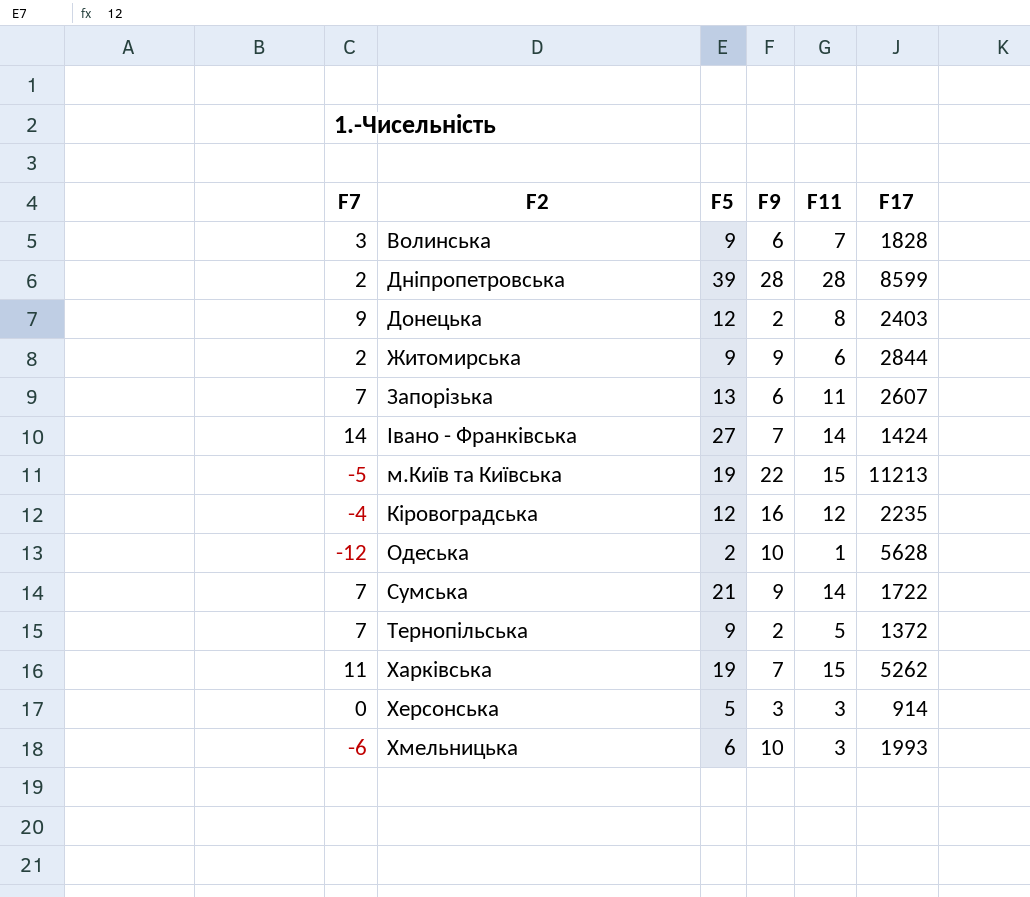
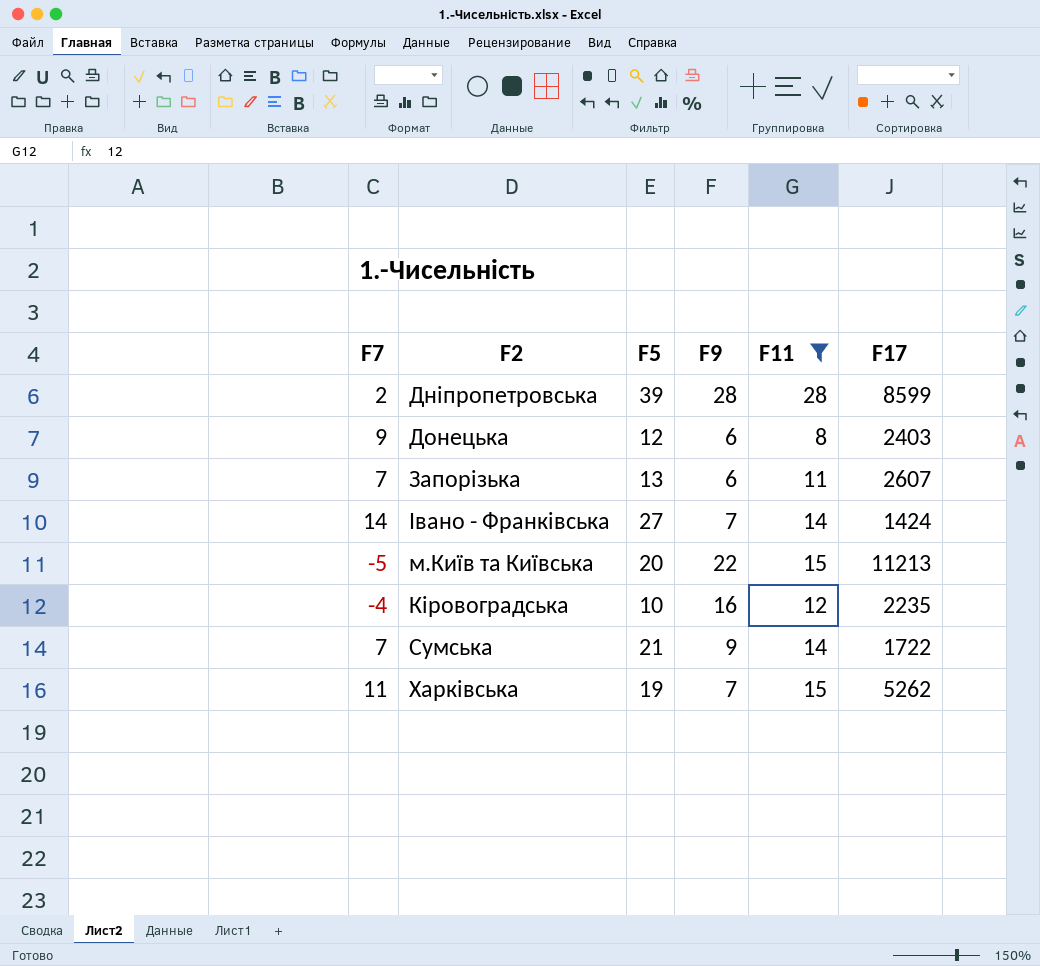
filter: none -> F11 >= 8
Донецька | F9: 2 -> 6
м.Київ та Київська | F5: 19 -> 20
Кіровоградська | F5: 12 -> 10

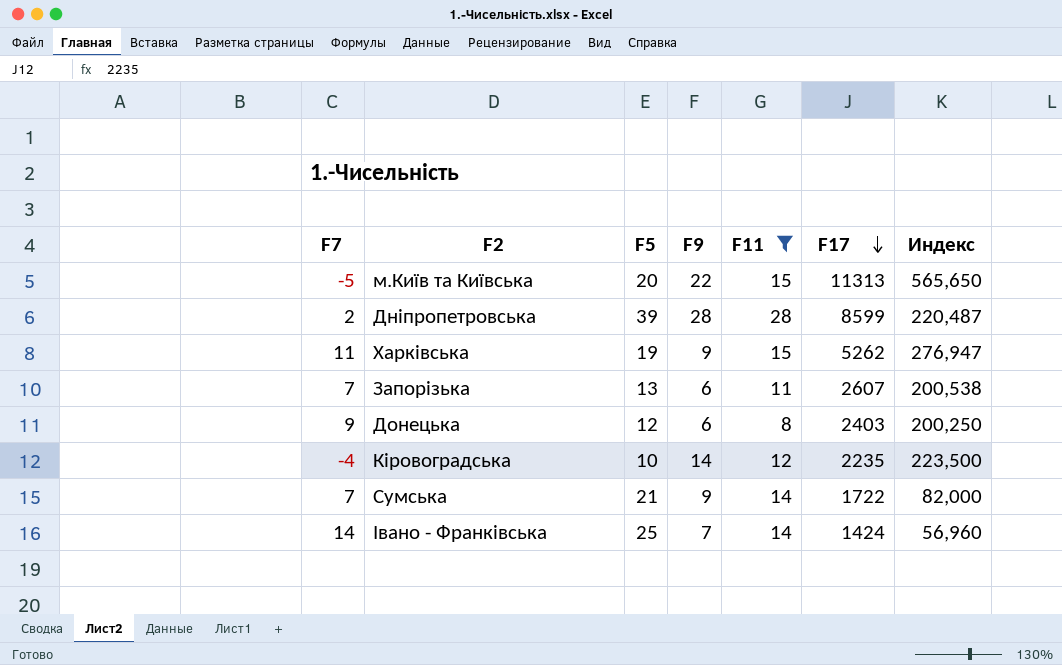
row order: none -> F17 descending
column Индекс | formula: none -> [F17] / [F5]
м.Київ та Київська | F17: 11213 -> 11313
Харківська | F9: 7 -> 9
Кіровоградська | F9: 16 -> 14
Івано - Франківська | F5: 27 -> 25

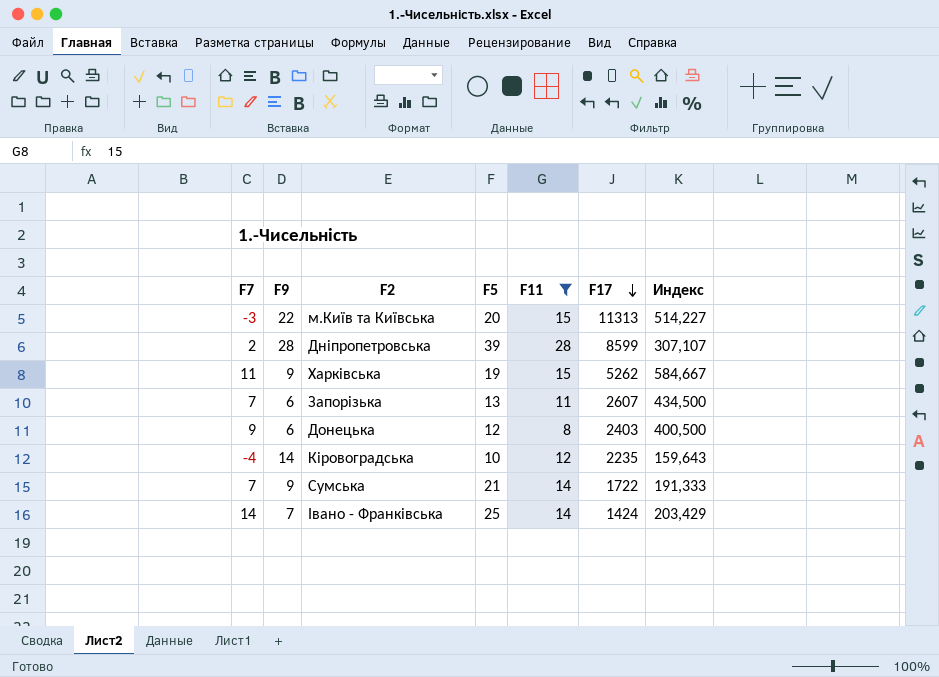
column F9 | position: 4 -> 2
column Индекс | formula: [F17] / [F5] -> [F17] / [F9]
м.Київ та Київська | F7: -5 -> -3

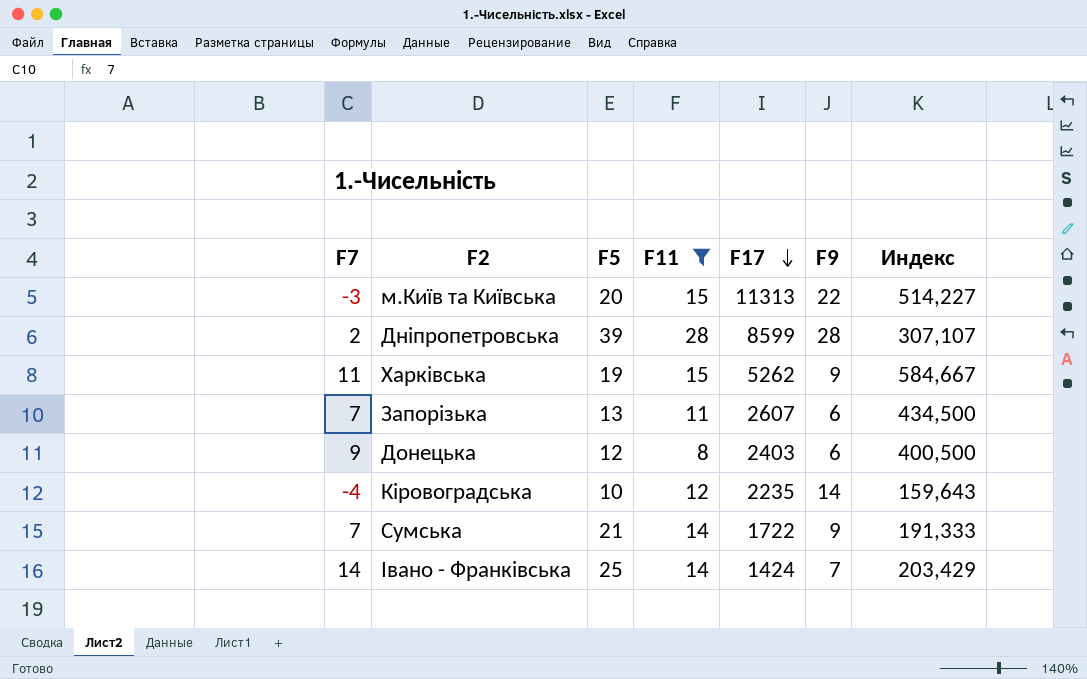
column F9 | position: 2 -> 6

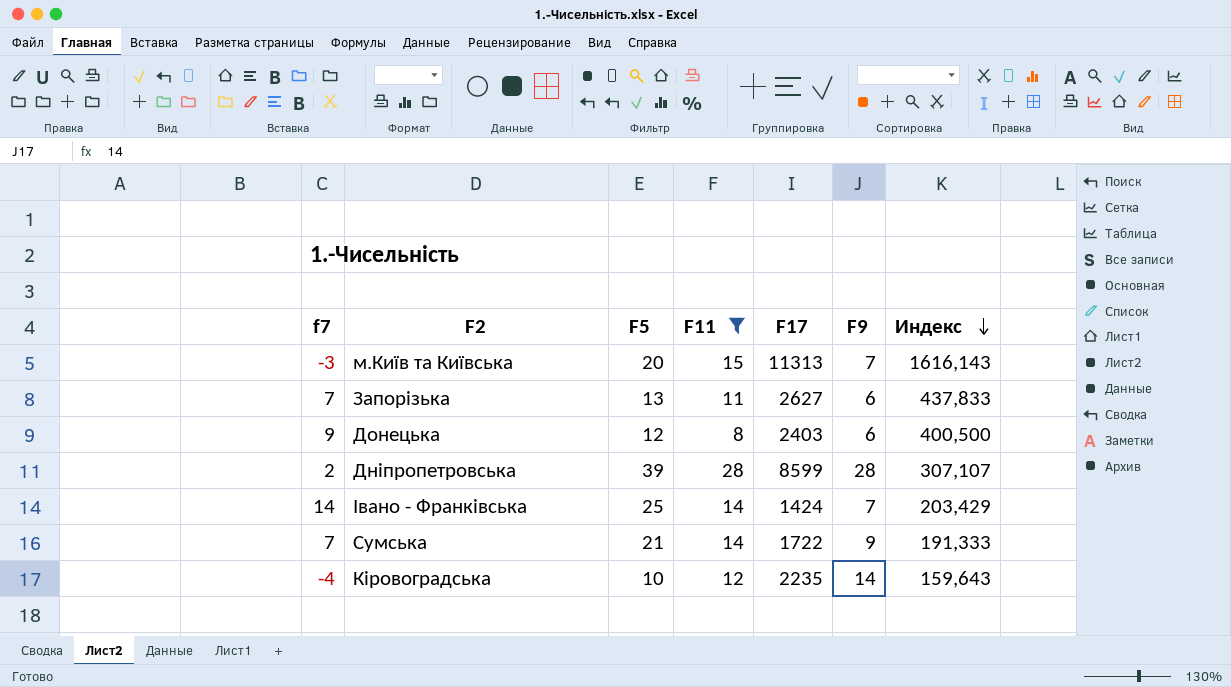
row order: F17 descending -> Индекс descending
column name: F7 -> f7
row Харківська: 11 | 19 | 15 | 5262 | 9 | 584,667 -> none
м.Київ та Київська | F9: 22 -> 7
м.Київ та Київська | Индекс: 514,227 -> 1616,143
Запорізька | F17: 2607 -> 2627
Запорізька | Индекс: 434,500 -> 437,833

